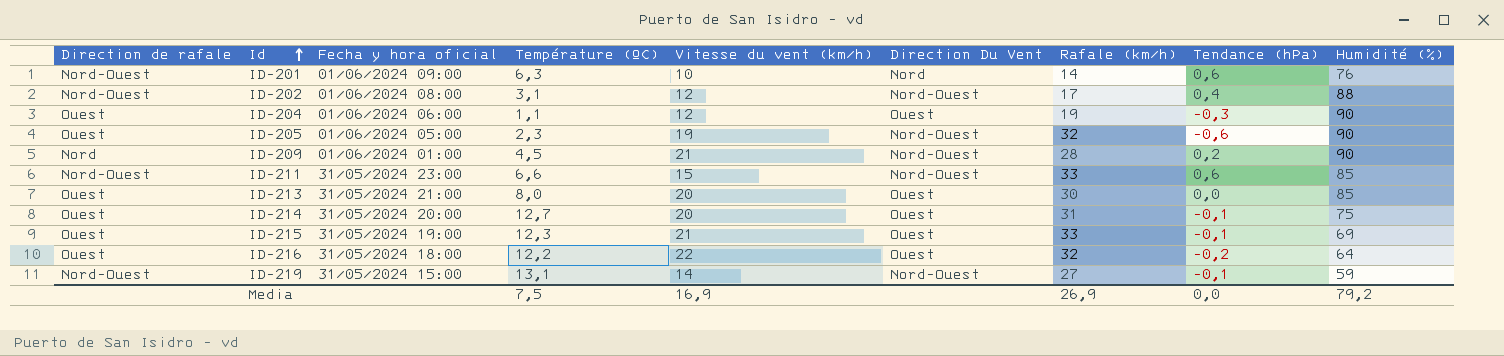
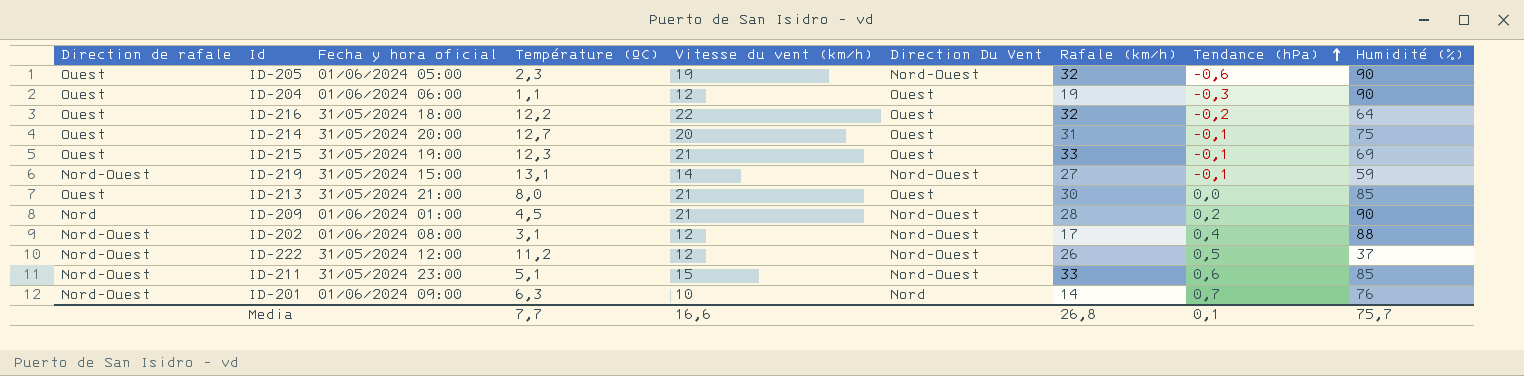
row order: Id ascending -> Tendance (hPa) ascending
ID-213 | Vitesse du vent (km/h): 20 -> 21
row ID-222: none -> Nord-Ouest | 31/05/2024 12:00 | 11,2 | 12 | Nord-Ouest | 26 | 0,5 | 37
ID-211 | Température (ºC): 6,6 -> 5,1
ID-201 | Tendance (hPa): 0,6 -> 0,7
Media | Température (ºC): 7,5 -> 7,7
Media | Vitesse du vent (km/h): 16,9 -> 16,6
Media | Rafale (km/h): 26,9 -> 26,8
Media | Tendance (hPa): 0,0 -> 0,1
Media | Humidité (%): 79,2 -> 75,7

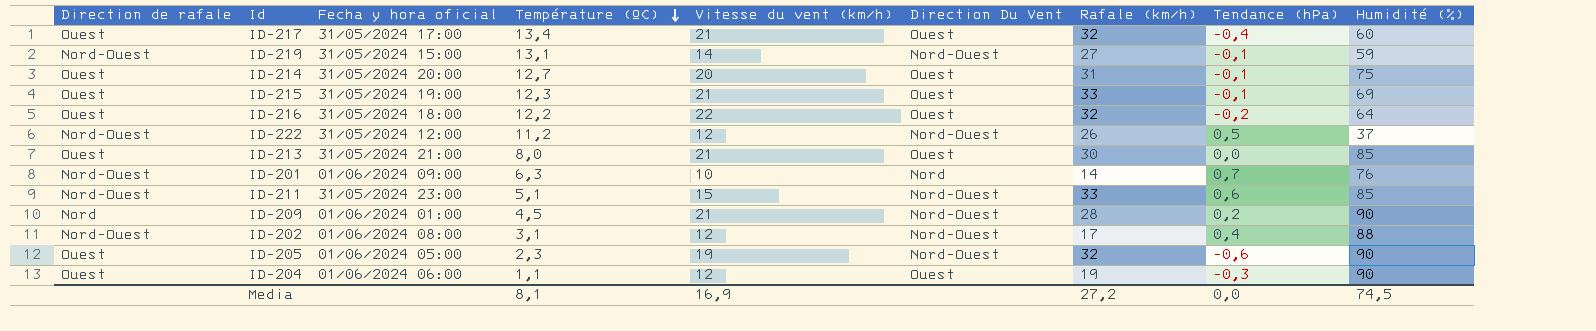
row order: Tendance (hPa) ascending -> Température (ºC) descending
row ID-217: none -> Ouest | 31/05/2024 17:00 | 13,4 | 21 | Ouest | 32 | -0,4 | 60
Media | Température (ºC): 7,7 -> 8,1
Media | Vitesse du vent (km/h): 16,6 -> 16,9
Media | Rafale (km/h): 26,8 -> 27,2
Media | Tendance (hPa): 0,1 -> 0,0
Media | Humidité (%): 75,7 -> 74,5

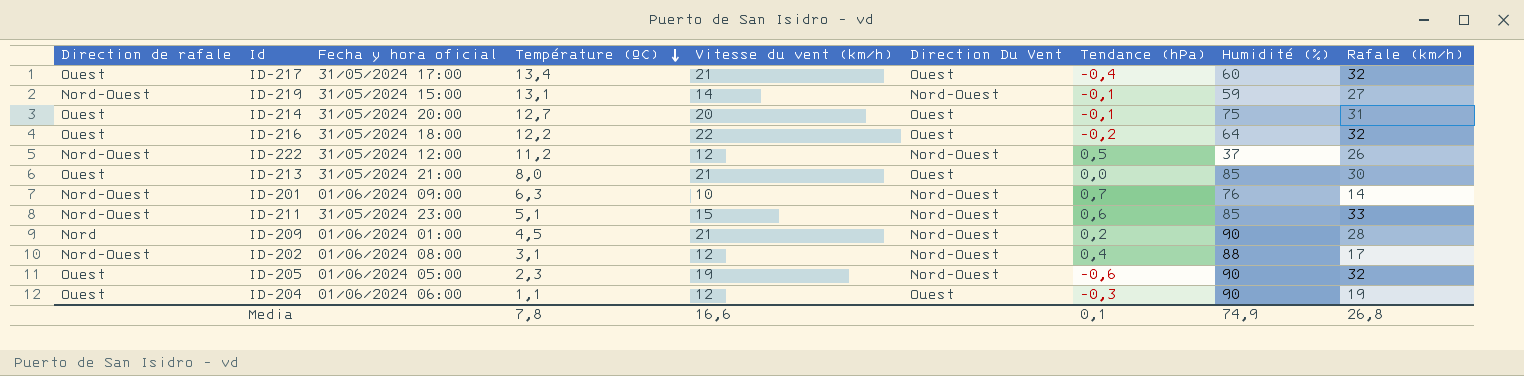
column Rafale (km/h) | position: 7 -> 9
row ID-215: Ouest | 31/05/2024 19:00 | 12,3 | 21 | Ouest | 33 | -0,1 | 69 -> none
ID-201 | Direction Du Vent: Nord -> Nord-Ouest
Media | Température (ºC): 8,1 -> 7,8
Media | Vitesse du vent (km/h): 16,9 -> 16,6
Media | Tendance (hPa): 0,0 -> 0,1
Media | Humidité (%): 74,5 -> 74,9
Media | Rafale (km/h): 27,2 -> 26,8

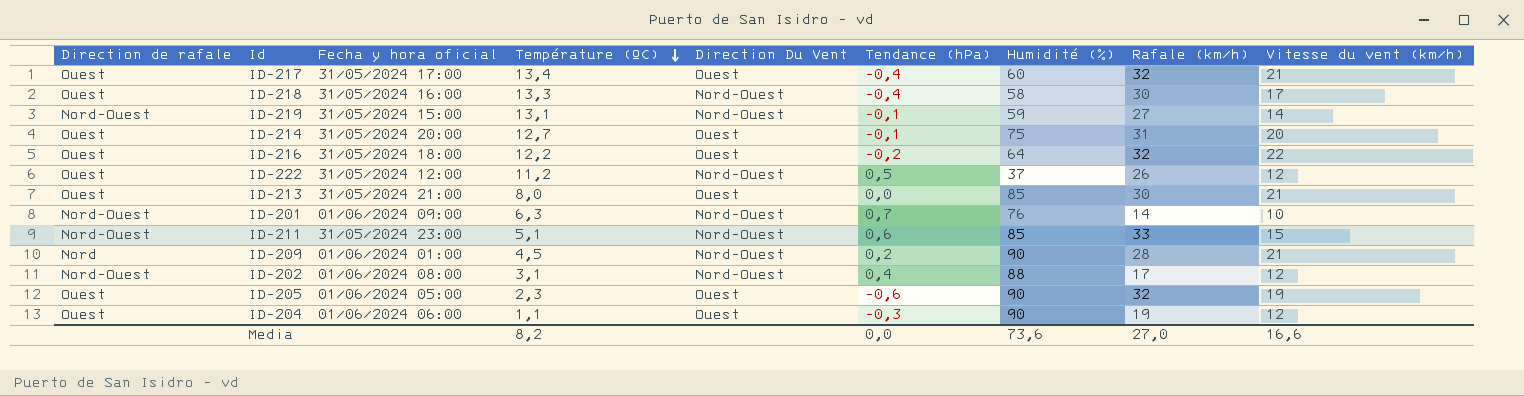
column Vitesse du vent (km/h) | position: 5 -> 9
row ID-218: none -> Ouest | 31/05/2024 16:00 | 13,3 | Nord-Ouest | -0,4 | 58 | 30 | 17
ID-222 | Direction de rafale: Nord-Ouest -> Ouest
ID-205 | Direction Du Vent: Nord-Ouest -> Ouest
Media | Température (ºC): 7,8 -> 8,2
Media | Tendance (hPa): 0,1 -> 0,0
Media | Humidité (%): 74,9 -> 73,6
Media | Rafale (km/h): 26,8 -> 27,0

